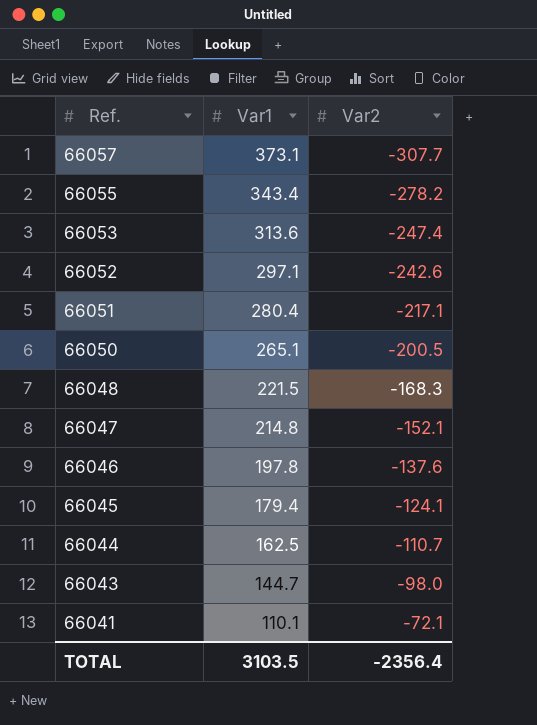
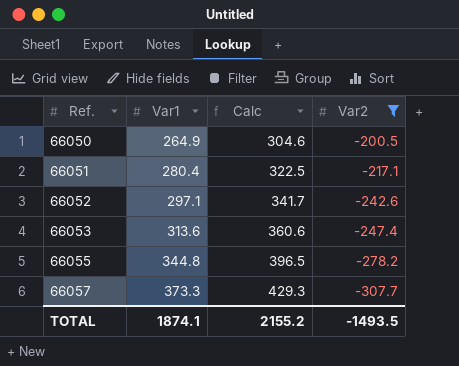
filter: none -> Var2 <= -200.5
row order: Ref. descending -> Ref. ascending
column Calc | formula: none -> [Var1] * 1.15
66050 | Var1: 265.1 -> 264.9
66055 | Var1: 343.4 -> 344.8
66057 | Var1: 373.1 -> 373.3
TOTAL | Var1: 3103.5 -> 1874.1
TOTAL | Var2: -2356.4 -> -1493.5

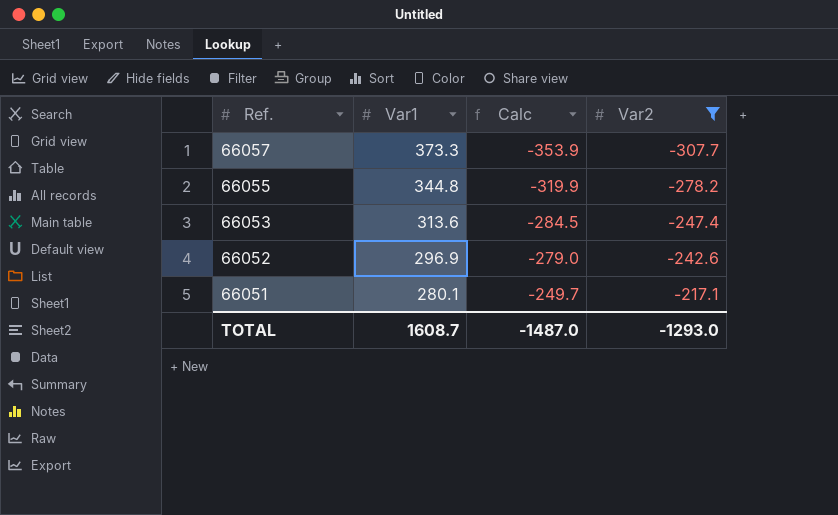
row order: Ref. ascending -> Ref. descending
column Calc | formula: [Var1] * 1.15 -> [Var2] * 1.15
row 66050: 264.9 | 304.6 | -200.5 -> none
66052 | Var1: 297.1 -> 296.9
66051 | Var1: 280.4 -> 280.1
TOTAL | Var1: 1874.1 -> 1608.7
TOTAL | Calc: 2155.2 -> -1487.0
TOTAL | Var2: -1493.5 -> -1293.0

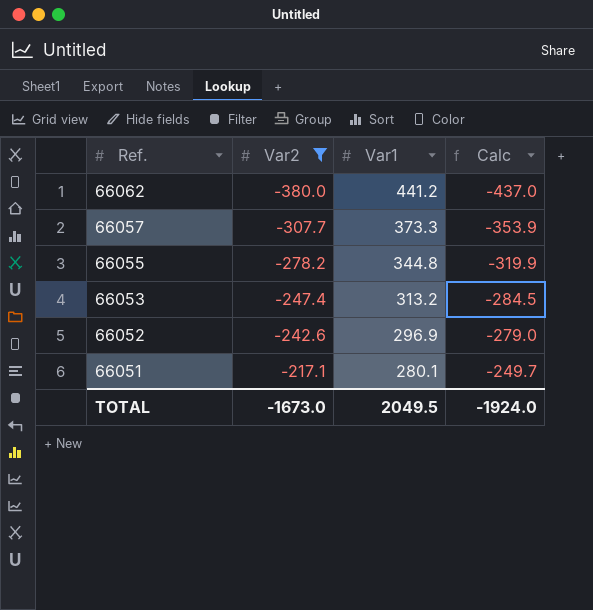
column Var2 | position: 4 -> 2
row 66062: none -> -380.0 | 441.2 | -437.0
66053 | Var1: 313.6 -> 313.2
TOTAL | Var2: -1293.0 -> -1673.0
TOTAL | Var1: 1608.7 -> 2049.5
TOTAL | Calc: -1487.0 -> -1924.0

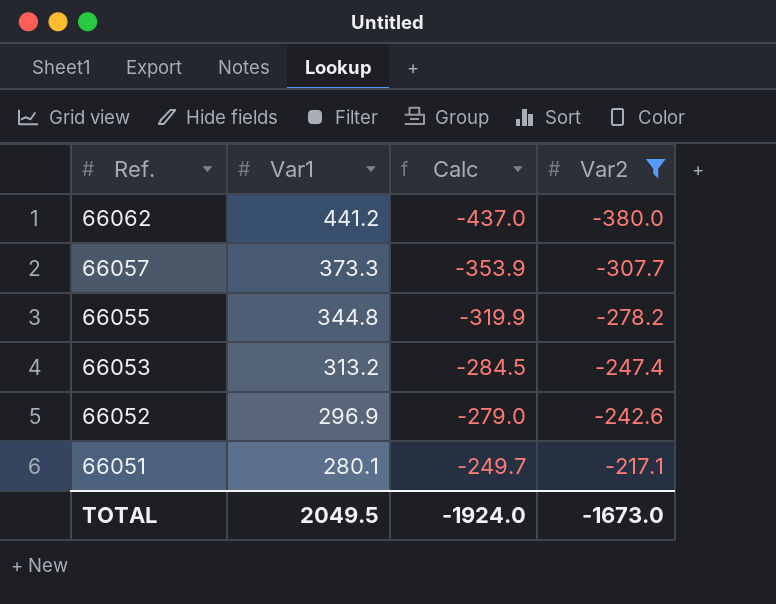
column Var2 | position: 2 -> 4

